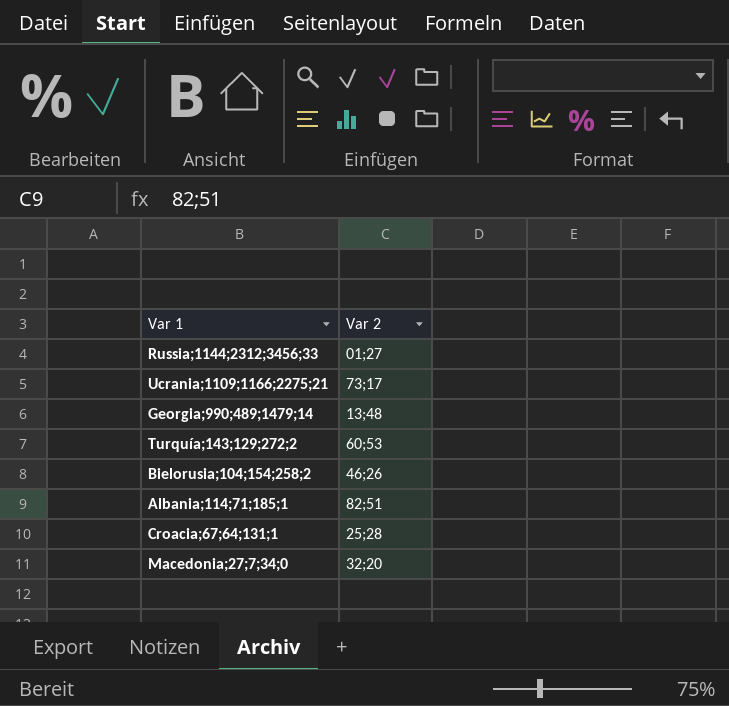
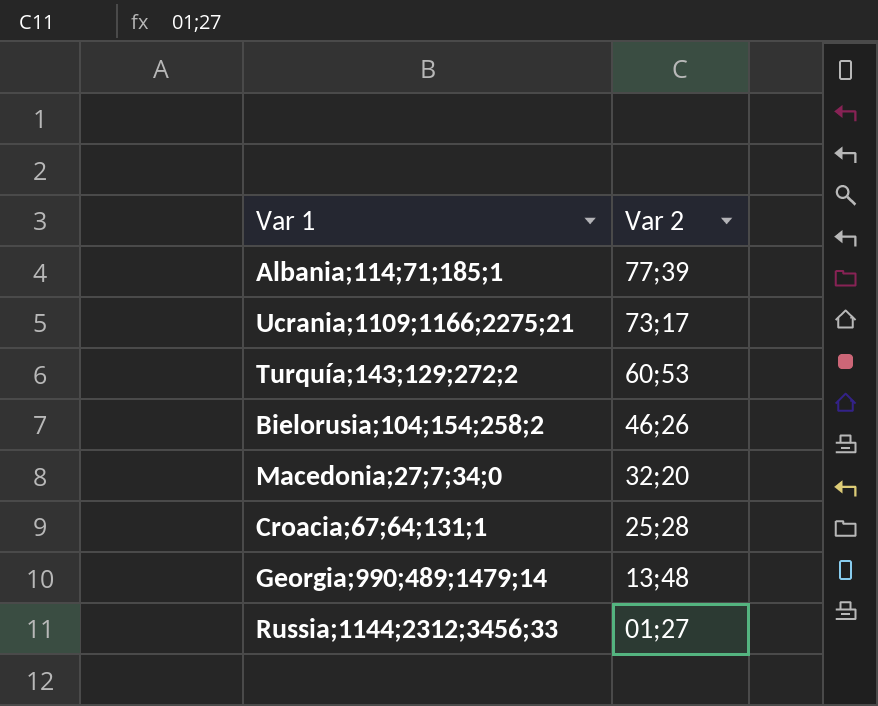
row order: none -> Var 2 descending
Albania;114;71;185;1 | Var 2: 82;51 -> 77;39

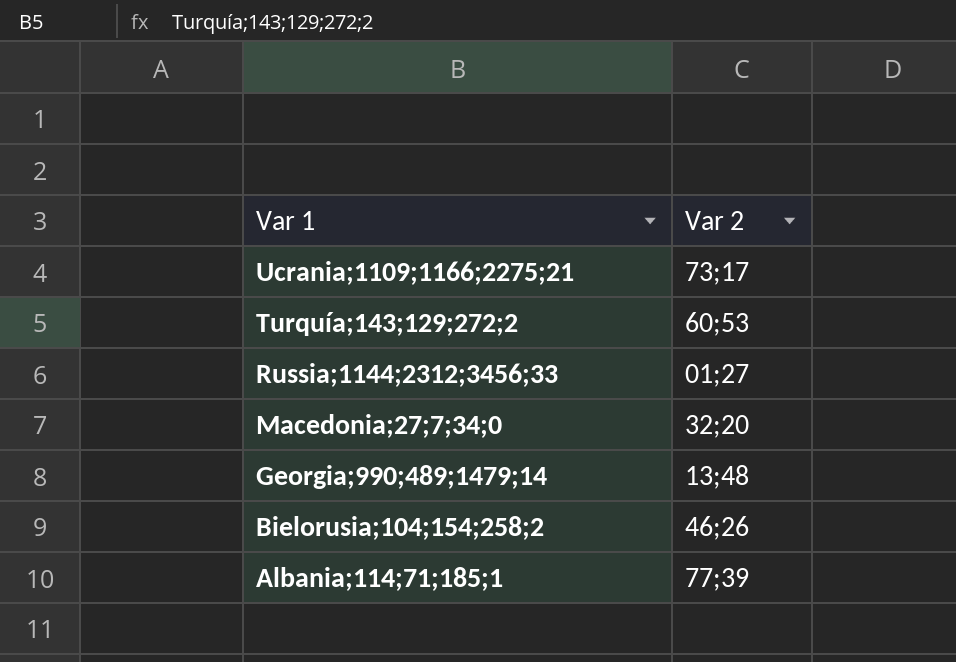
row order: Var 2 descending -> Var 1 descending
row Croacia;67;64;131;1: 25;28 -> none

